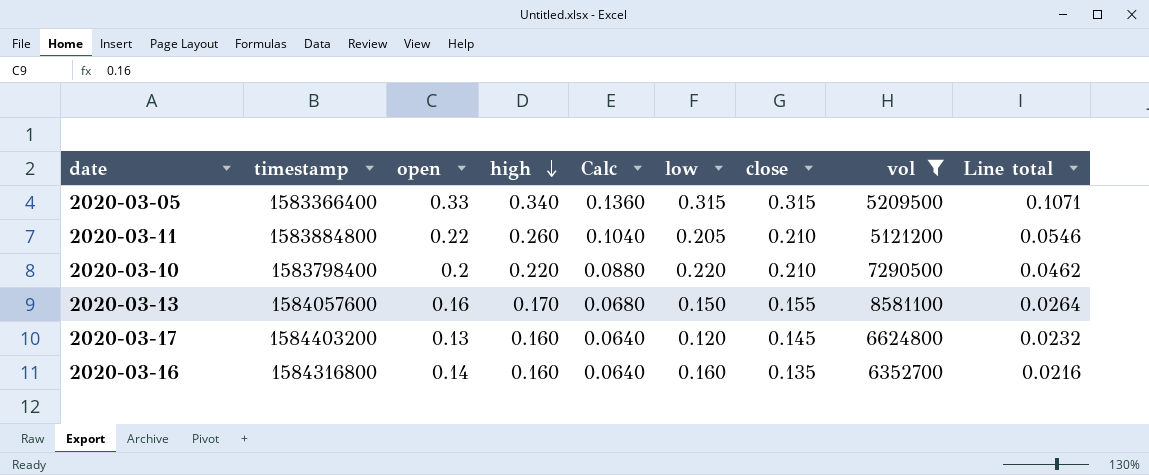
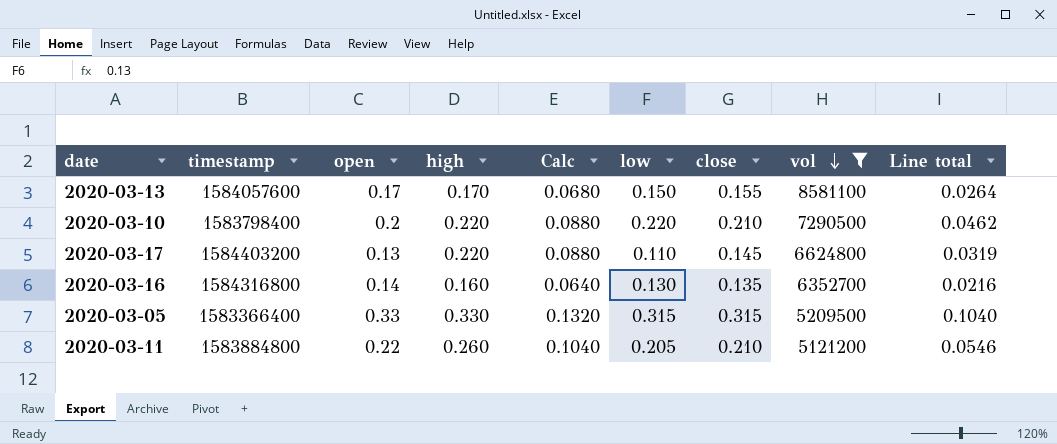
row order: high descending -> vol descending
2020-03-13 | open: 0.16 -> 0.17
2020-03-17 | high: 0.160 -> 0.220
2020-03-17 | Calc: 0.0640 -> 0.0880
2020-03-17 | low: 0.120 -> 0.110
2020-03-17 | Line total: 0.0232 -> 0.0319
2020-03-16 | low: 0.160 -> 0.130
2020-03-05 | high: 0.340 -> 0.330
2020-03-05 | Calc: 0.1360 -> 0.1320
2020-03-05 | Line total: 0.1071 -> 0.1040

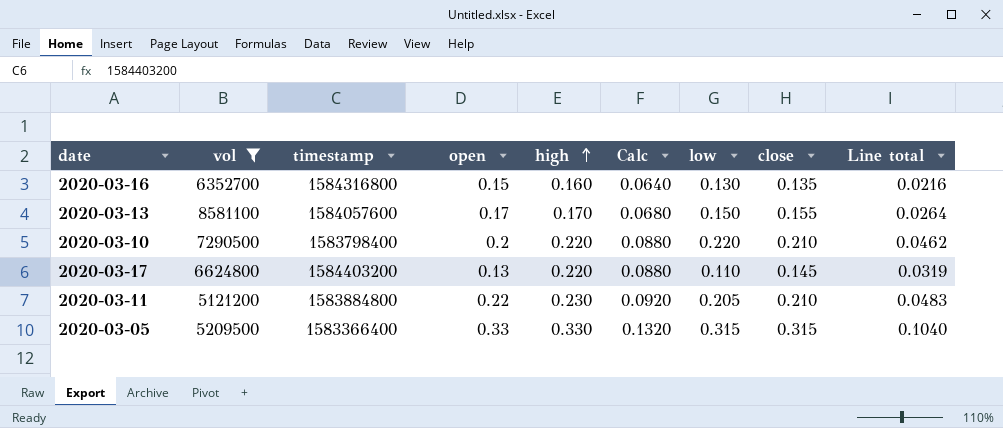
row order: vol descending -> high ascending
column vol | position: 8 -> 2
2020-03-16 | open: 0.14 -> 0.15
2020-03-11 | high: 0.260 -> 0.230
2020-03-11 | Calc: 0.1040 -> 0.0920
2020-03-11 | Line total: 0.0546 -> 0.0483

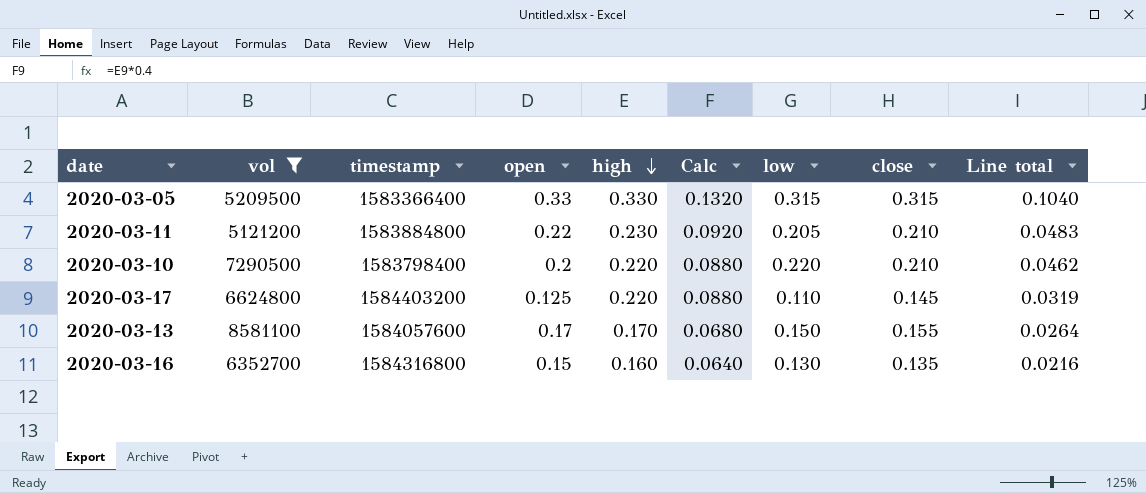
row order: high ascending -> high descending
2020-03-17 | open: 0.13 -> 0.125

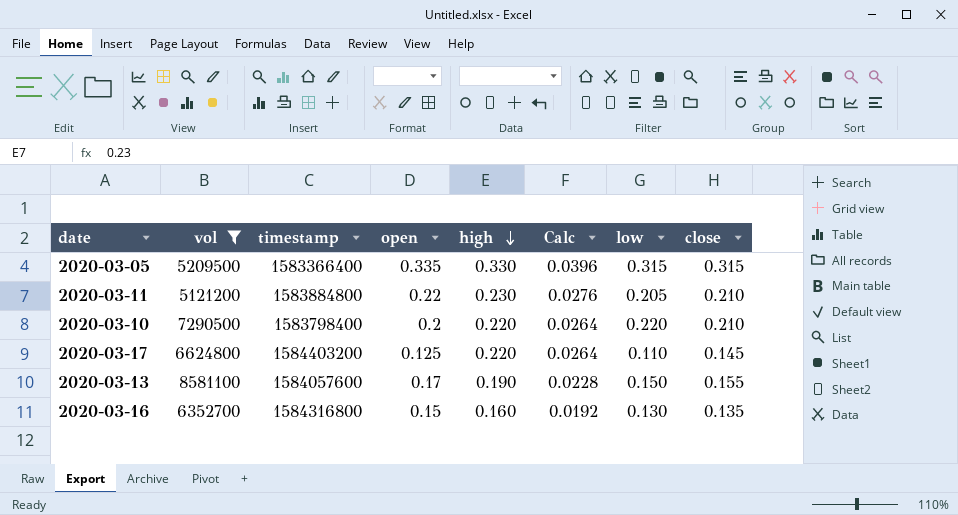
column Line total | formula: [high] * [close] -> none
column Calc | formula: [high] * 0.4 -> [high] * 0.12
2020-03-05 | open: 0.33 -> 0.335
2020-03-13 | high: 0.170 -> 0.190

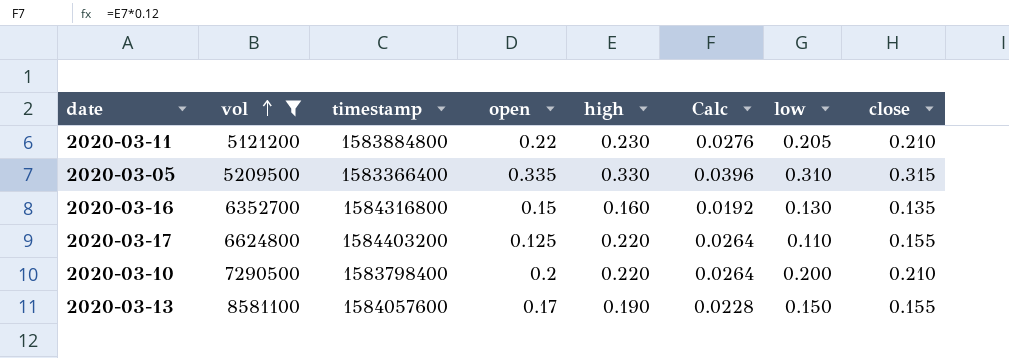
row order: high descending -> vol ascending
2020-03-05 | low: 0.315 -> 0.310
2020-03-17 | close: 0.145 -> 0.155
2020-03-10 | low: 0.220 -> 0.200

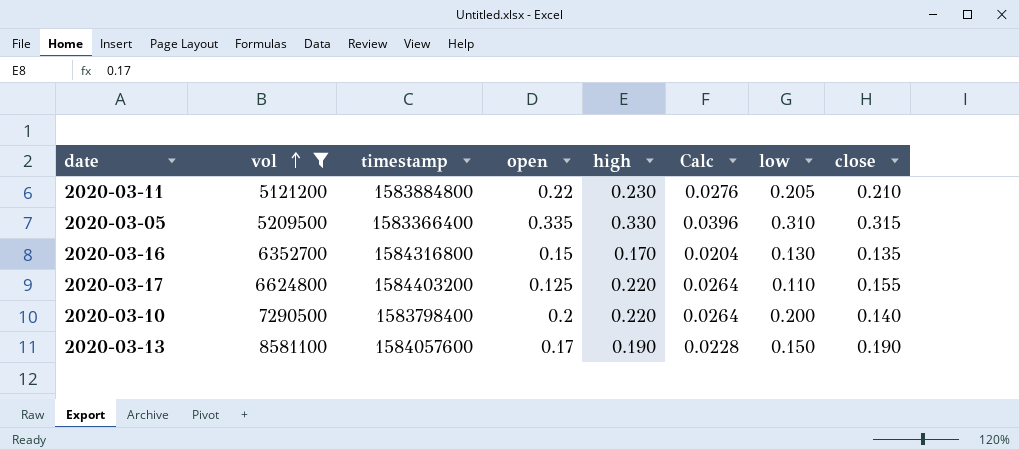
2020-03-16 | high: 0.160 -> 0.170
2020-03-16 | Calc: 0.0192 -> 0.0204
2020-03-10 | close: 0.210 -> 0.140
2020-03-13 | close: 0.155 -> 0.190

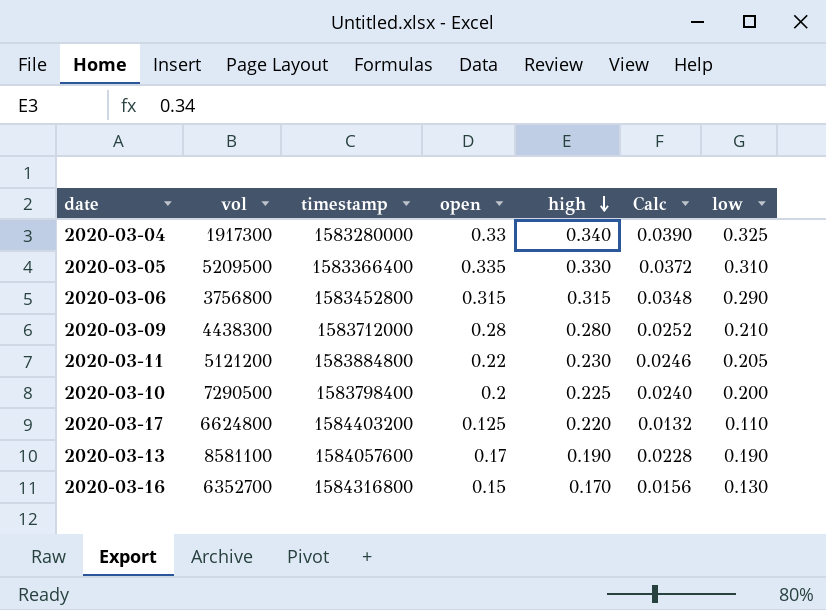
filter: vol >= 5121200 -> none
row order: vol ascending -> high descending
column close | position: 8 -> none
column Calc | formula: [high] * 0.12 -> [low] * 0.12
2020-03-10 | high: 0.220 -> 0.225
2020-03-13 | low: 0.150 -> 0.190

